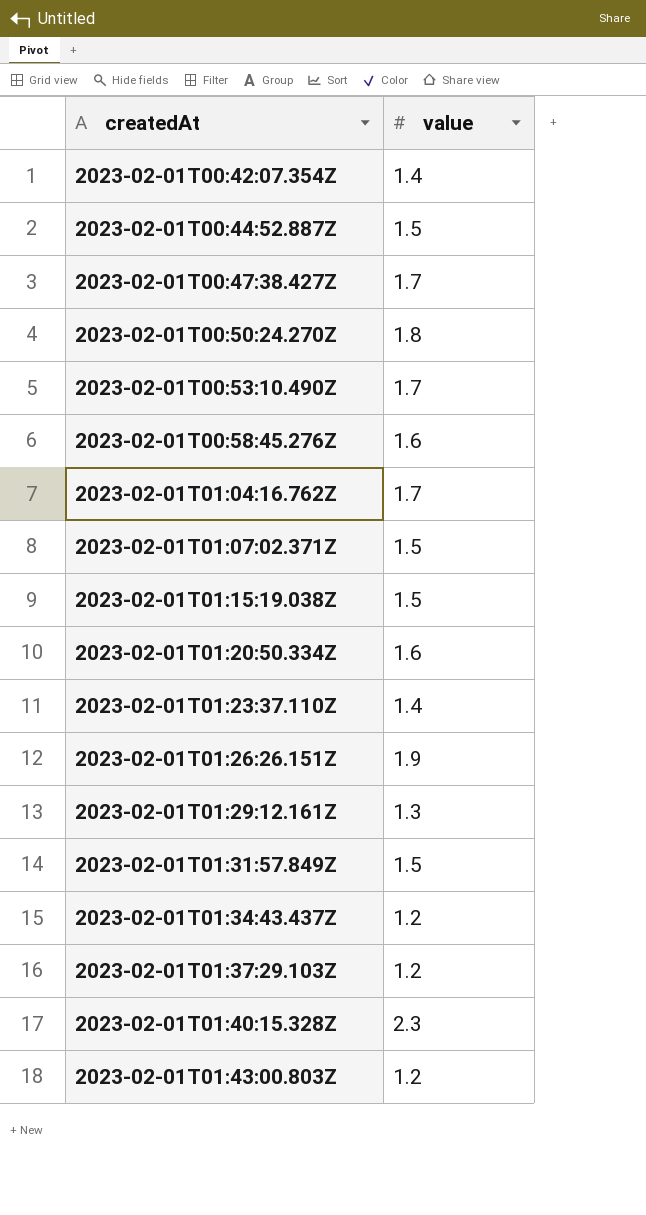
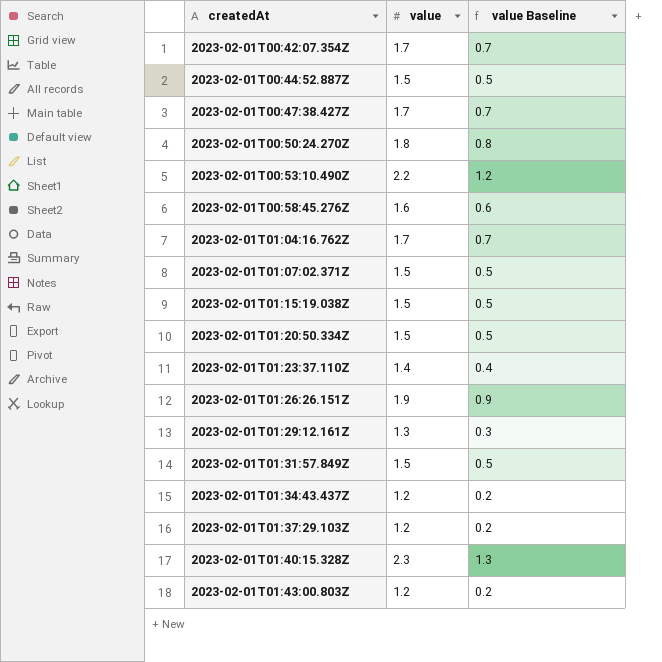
column value Baseline | formula: none -> [value] - 1
2023-02-01T00:42:07.354Z | value: 1.4 -> 1.7
2023-02-01T00:53:10.490Z | value: 1.7 -> 2.2
2023-02-01T01:20:50.334Z | value: 1.6 -> 1.5

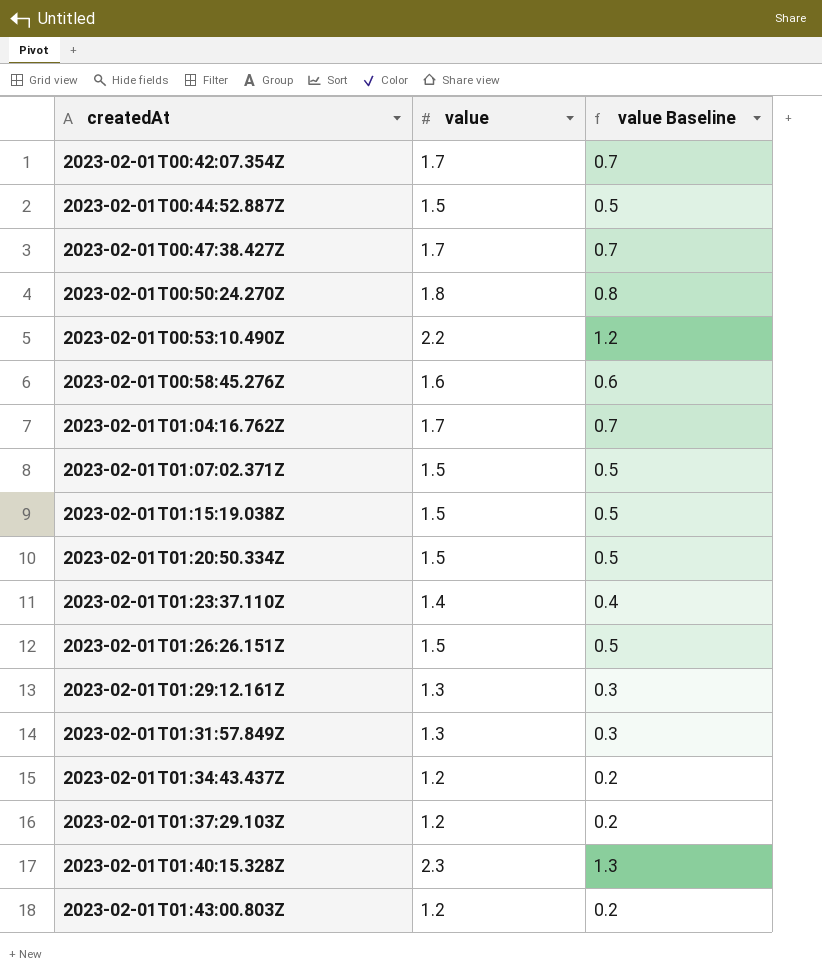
2023-02-01T01:26:26.151Z | value: 1.9 -> 1.5
2023-02-01T01:26:26.151Z | value Baseline: 0.9 -> 0.5
2023-02-01T01:31:57.849Z | value: 1.5 -> 1.3
2023-02-01T01:31:57.849Z | value Baseline: 0.5 -> 0.3

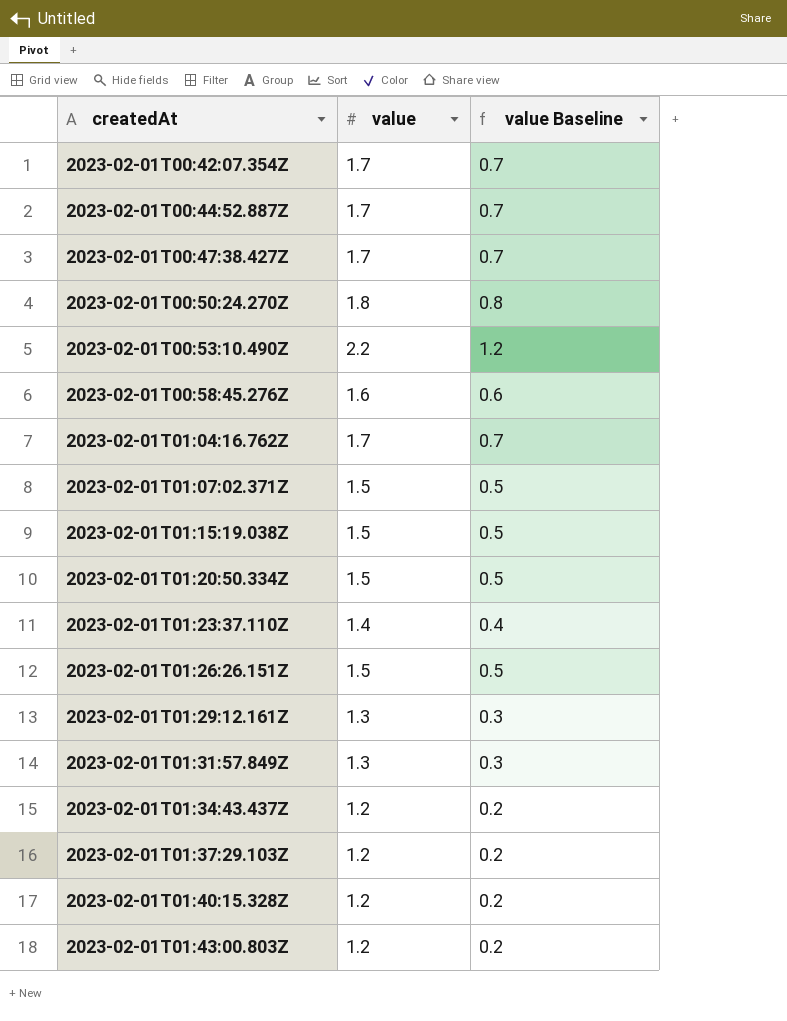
2023-02-01T00:44:52.887Z | value: 1.5 -> 1.7
2023-02-01T00:44:52.887Z | value Baseline: 0.5 -> 0.7
2023-02-01T01:40:15.328Z | value: 2.3 -> 1.2
2023-02-01T01:40:15.328Z | value Baseline: 1.3 -> 0.2

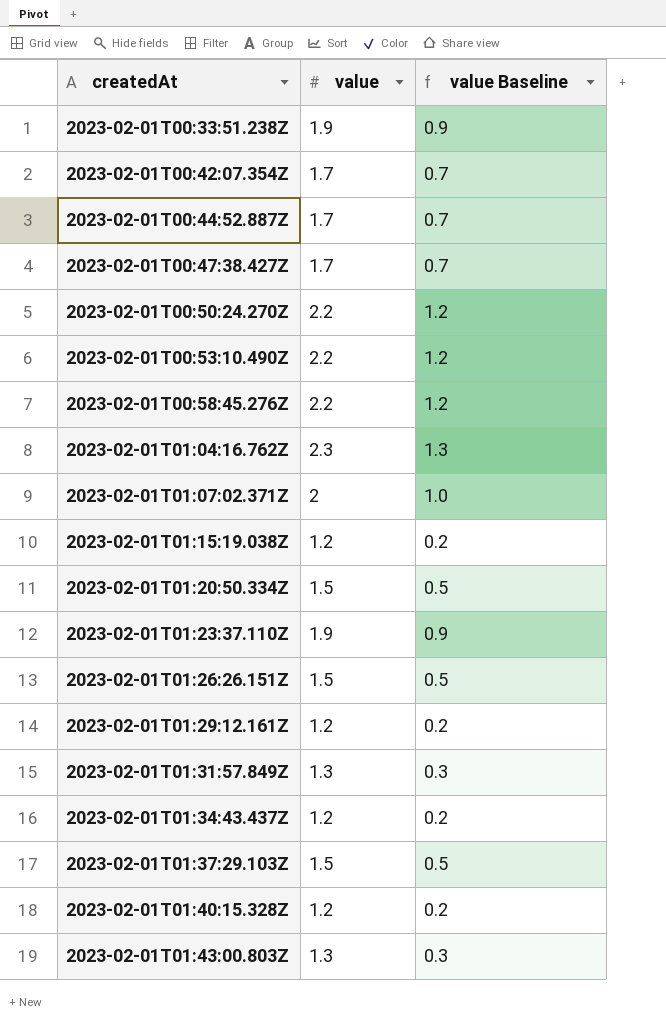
row 2023-02-01T00:33:51.238Z: none -> 1.9 | 0.9
2023-02-01T00:50:24.270Z | value: 1.8 -> 2.2
2023-02-01T00:50:24.270Z | value Baseline: 0.8 -> 1.2
2023-02-01T00:58:45.276Z | value: 1.6 -> 2.2
2023-02-01T00:58:45.276Z | value Baseline: 0.6 -> 1.2
2023-02-01T01:04:16.762Z | value: 1.7 -> 2.3
2023-02-01T01:04:16.762Z | value Baseline: 0.7 -> 1.3
2023-02-01T01:07:02.371Z | value: 1.5 -> 2
2023-02-01T01:07:02.371Z | value Baseline: 0.5 -> 1.0
2023-02-01T01:15:19.038Z | value: 1.5 -> 1.2
2023-02-01T01:15:19.038Z | value Baseline: 0.5 -> 0.2
2023-02-01T01:23:37.110Z | value: 1.4 -> 1.9
2023-02-01T01:23:37.110Z | value Baseline: 0.4 -> 0.9
2023-02-01T01:29:12.161Z | value: 1.3 -> 1.2
2023-02-01T01:29:12.161Z | value Baseline: 0.3 -> 0.2
2023-02-01T01:37:29.103Z | value: 1.2 -> 1.5
2023-02-01T01:37:29.103Z | value Baseline: 0.2 -> 0.5
2023-02-01T01:43:00.803Z | value: 1.2 -> 1.3
2023-02-01T01:43:00.803Z | value Baseline: 0.2 -> 0.3

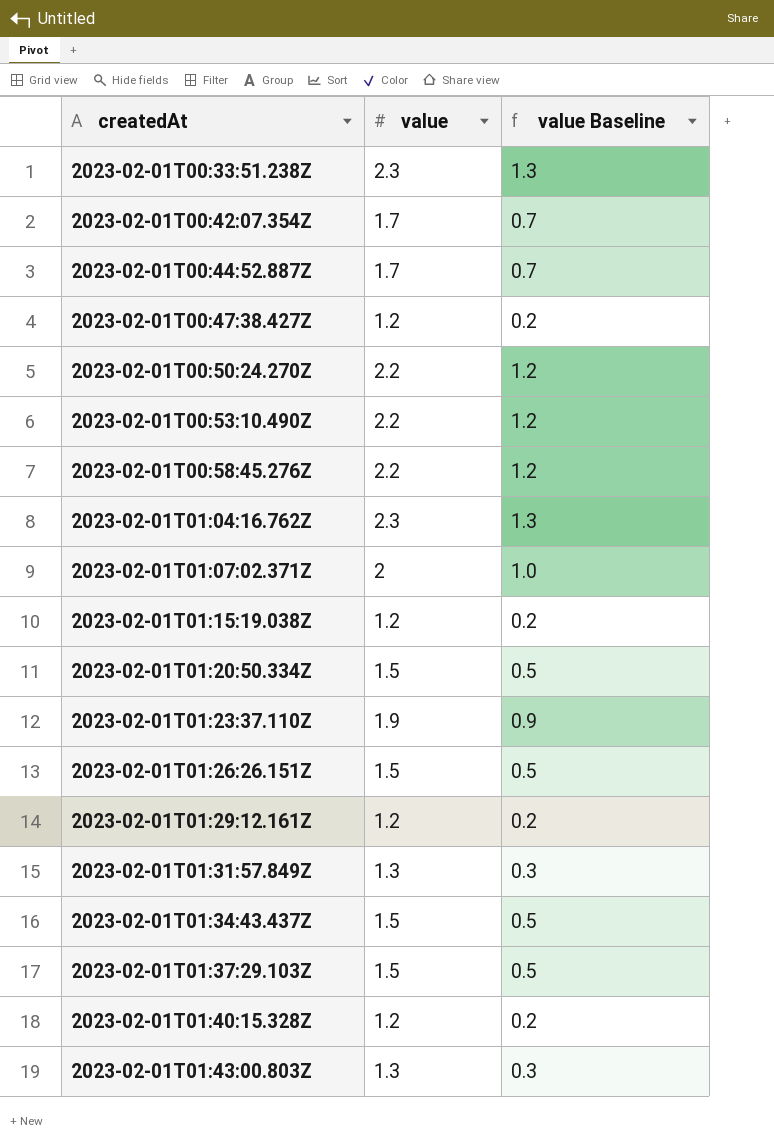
2023-02-01T00:33:51.238Z | value: 1.9 -> 2.3
2023-02-01T00:33:51.238Z | value Baseline: 0.9 -> 1.3
2023-02-01T00:47:38.427Z | value: 1.7 -> 1.2
2023-02-01T00:47:38.427Z | value Baseline: 0.7 -> 0.2
2023-02-01T01:34:43.437Z | value: 1.2 -> 1.5
2023-02-01T01:34:43.437Z | value Baseline: 0.2 -> 0.5

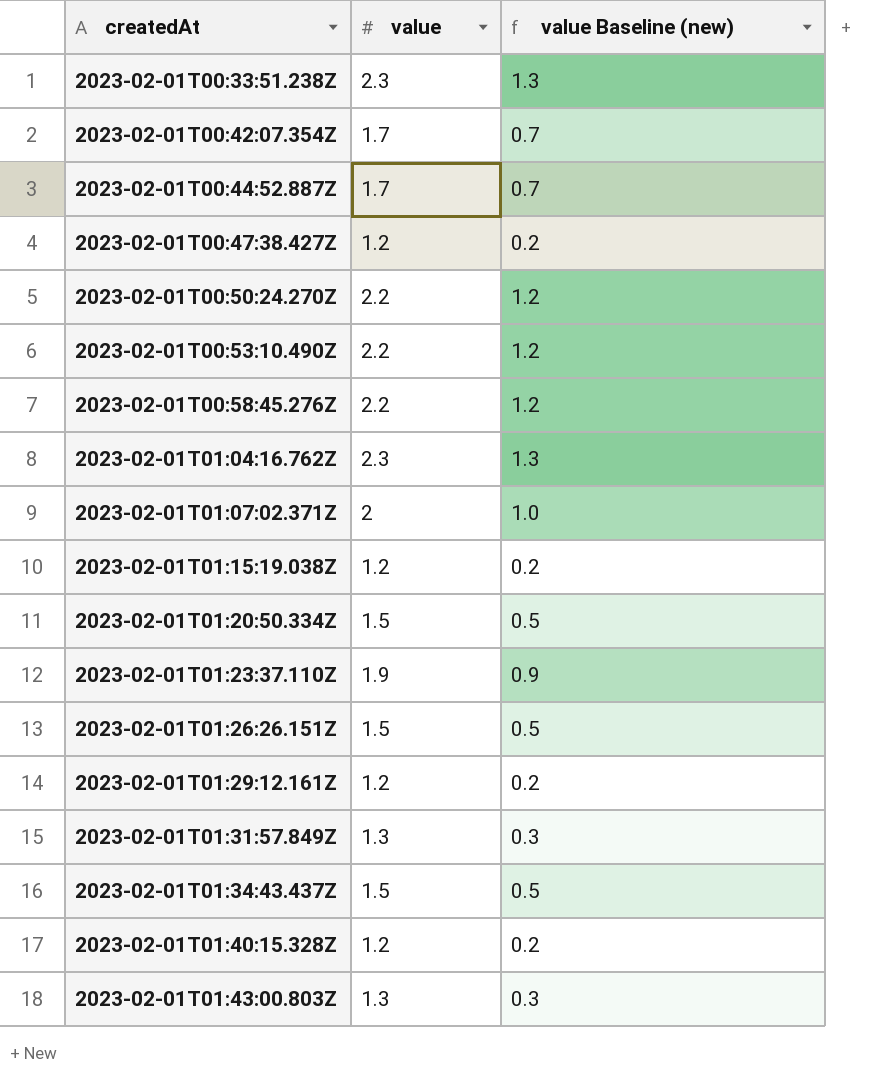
column name: value Baseline -> value Baseline (new)
row 2023-02-01T01:37:29.103Z: 1.5 | 0.5 -> none

